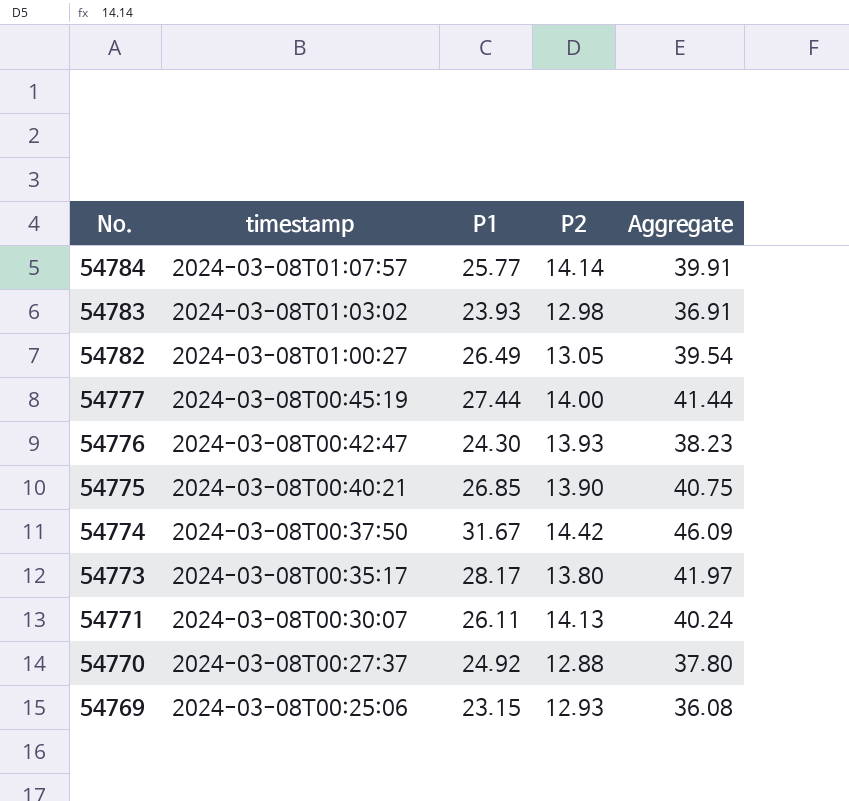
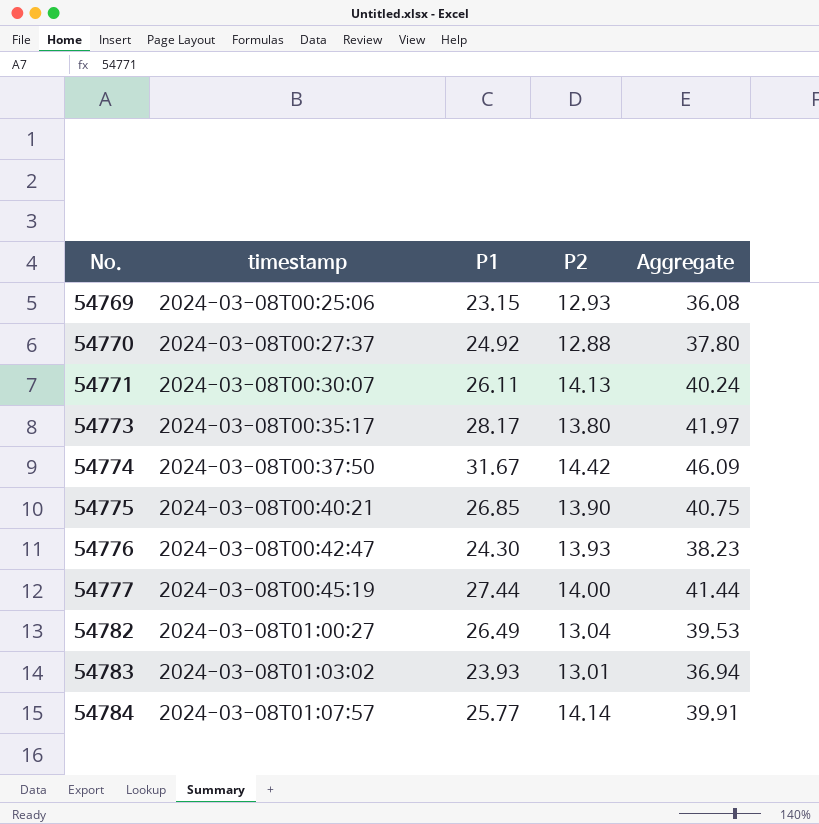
row order: No. descending -> No. ascending
54782 | P2: 13.05 -> 13.04
54782 | Aggregate: 39.54 -> 39.53
54783 | P2: 12.98 -> 13.01
54783 | Aggregate: 36.91 -> 36.94

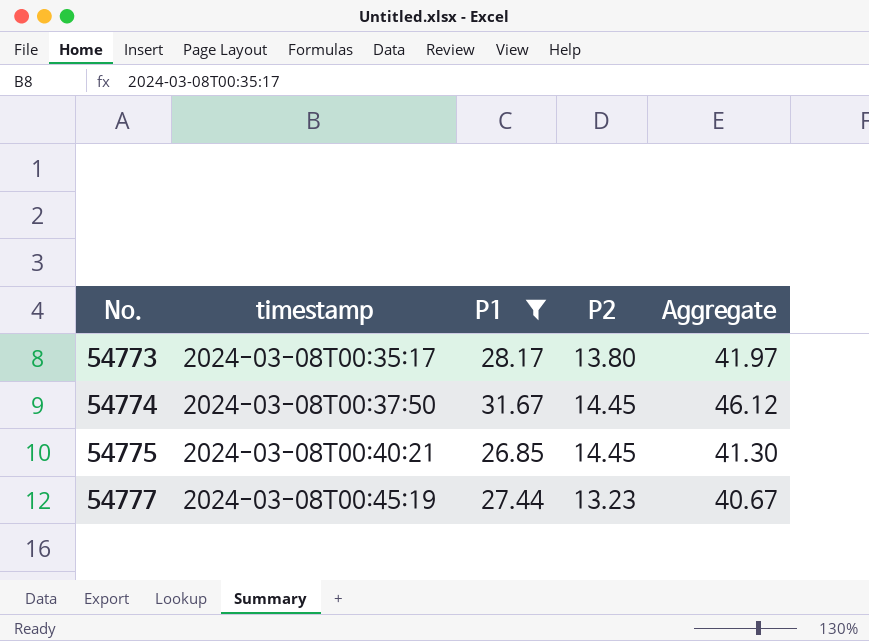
filter: none -> P1 >= 26.85
54774 | P2: 14.42 -> 14.45
54774 | Aggregate: 46.09 -> 46.12
54775 | P2: 13.90 -> 14.45
54775 | Aggregate: 40.75 -> 41.30
54777 | P2: 14.00 -> 13.23
54777 | Aggregate: 41.44 -> 40.67

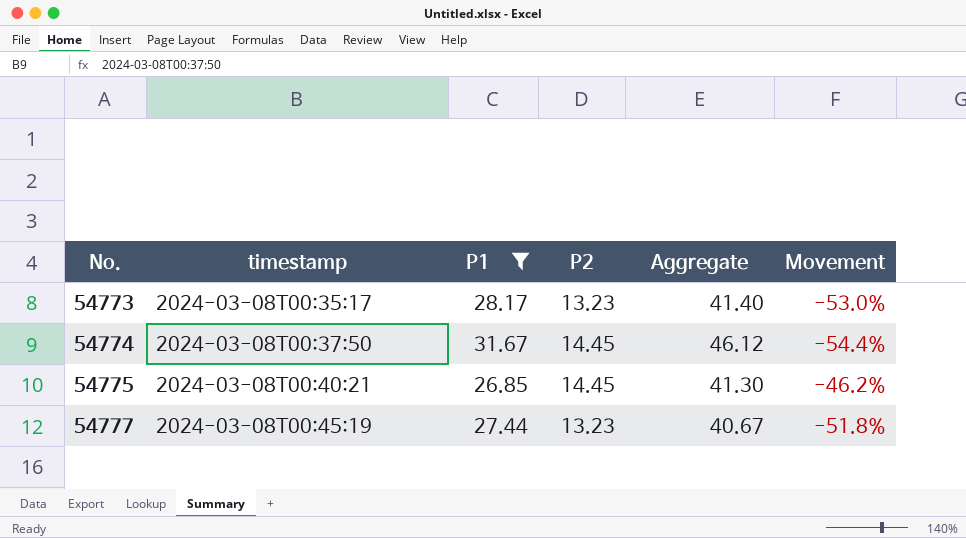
column Movement | formula: none -> ([P2] - [P1]) / [P1]
54773 | P2: 13.80 -> 13.23
54773 | Aggregate: 41.97 -> 41.40

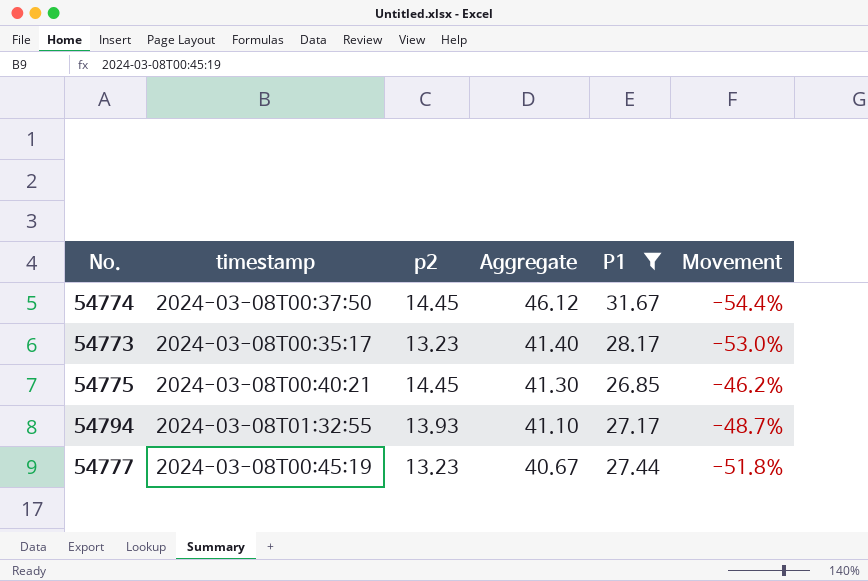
row order: No. ascending -> Aggregate descending
column name: P2 -> p2
column P1 | position: 3 -> 5
row 54794: none -> 2024-03-08T01:32:55 | 13.93 | 41.10 | 27.17 | -48.7%

